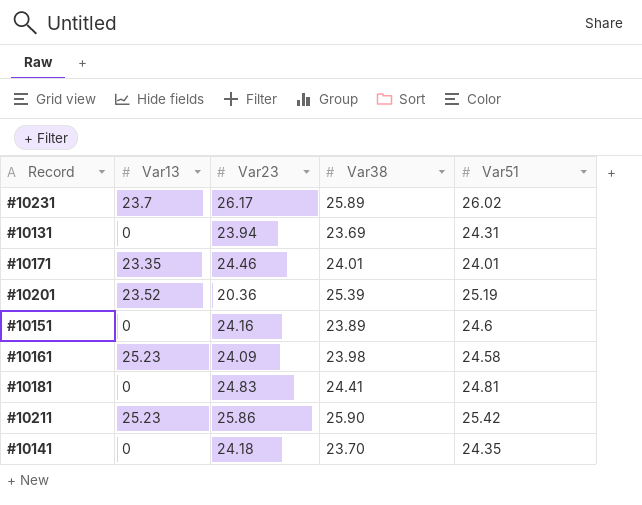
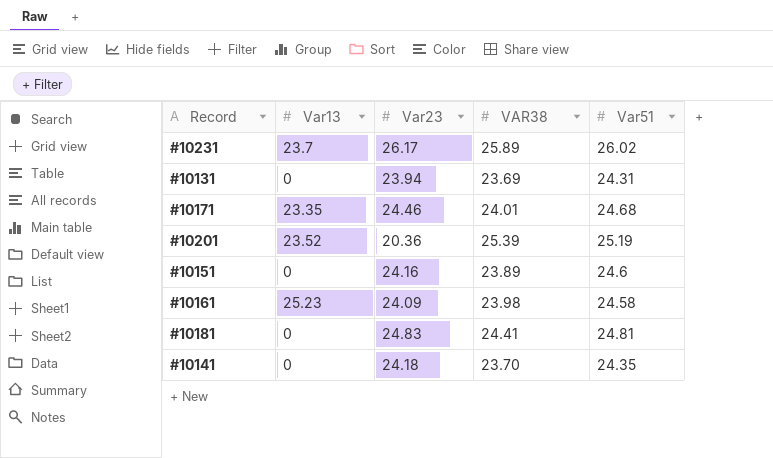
column name: Var38 -> VAR38
row #10211: 25.23 | 25.86 | 25.90 | 25.42 -> none
#10171 | Var51: 24.01 -> 24.68

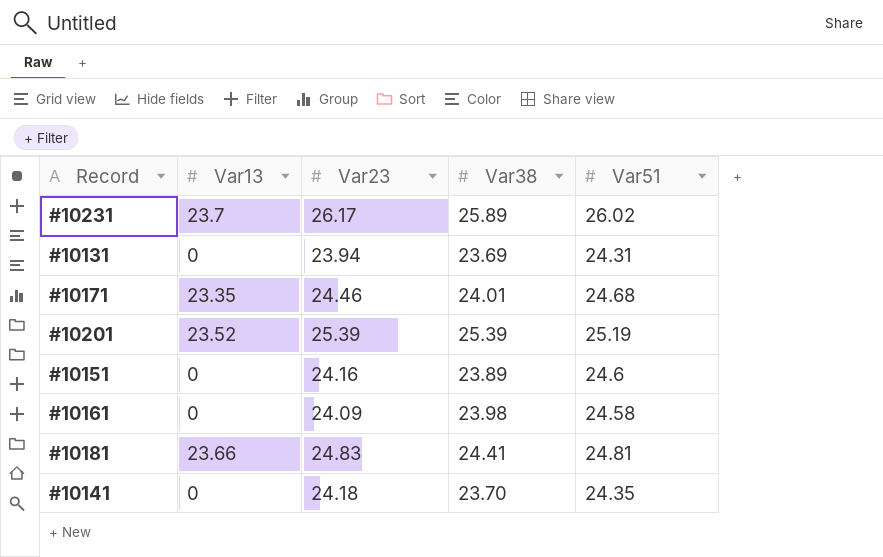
column name: VAR38 -> Var38
#10201 | Var23: 20.36 -> 25.39
#10161 | Var13: 25.23 -> 0
#10181 | Var13: 0 -> 23.66

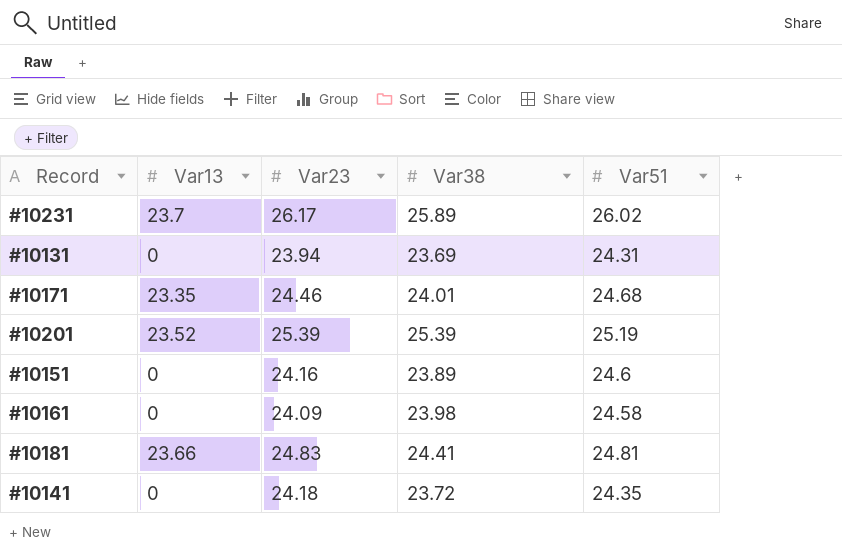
#10141 | Var38: 23.70 -> 23.72

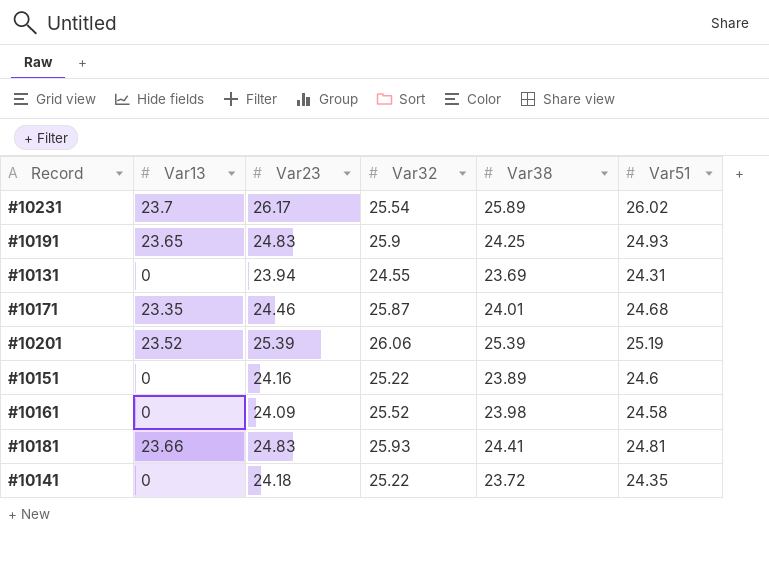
column Var32 | position: none -> 4
row #10191: none -> 23.65 | 24.83 | 25.9 | 24.25 | 24.93

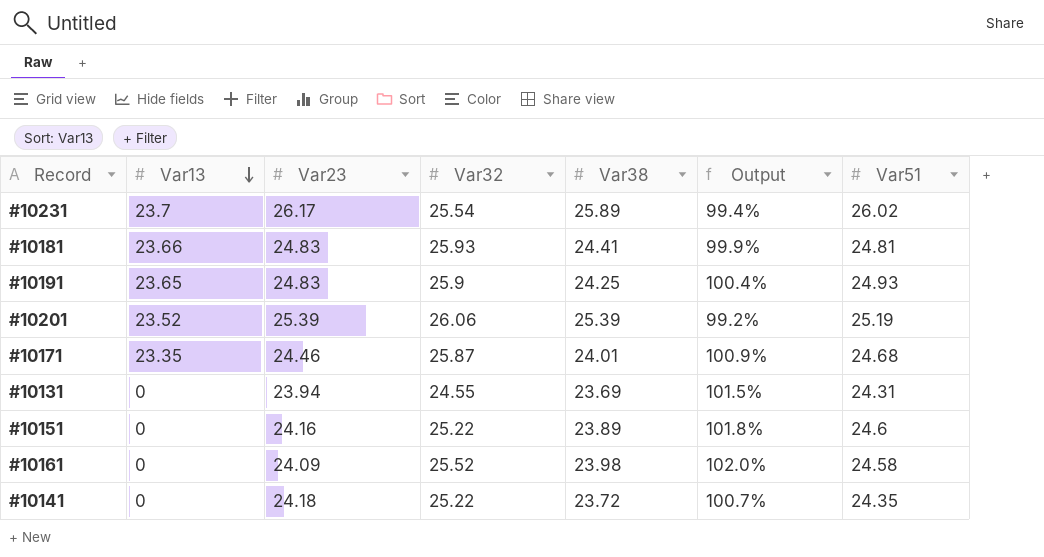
row order: none -> Var13 descending
column Output | formula: none -> [Var51] / [Var23]

